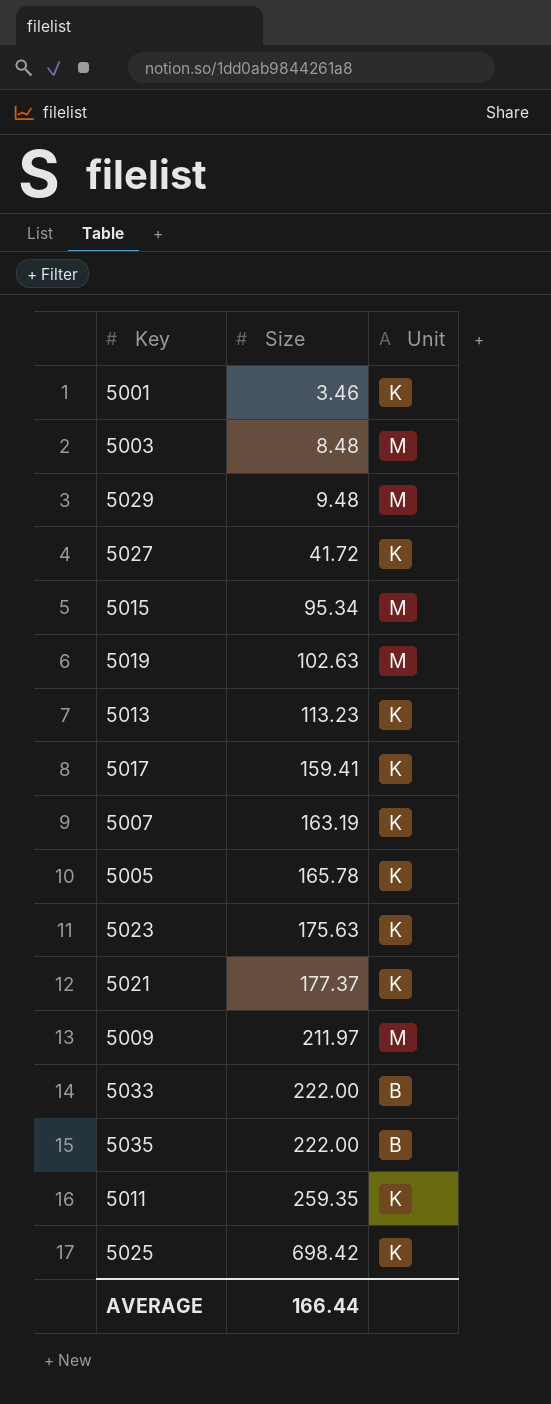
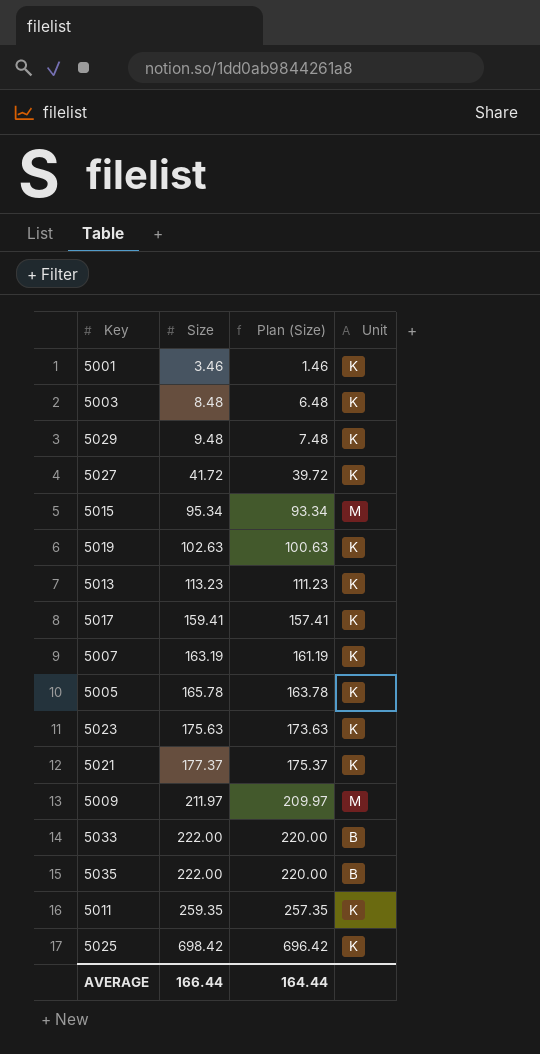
column Plan (Size) | formula: none -> [Size] - 2
5003 | Unit: M -> K
5029 | Unit: M -> K
5019 | Unit: M -> K

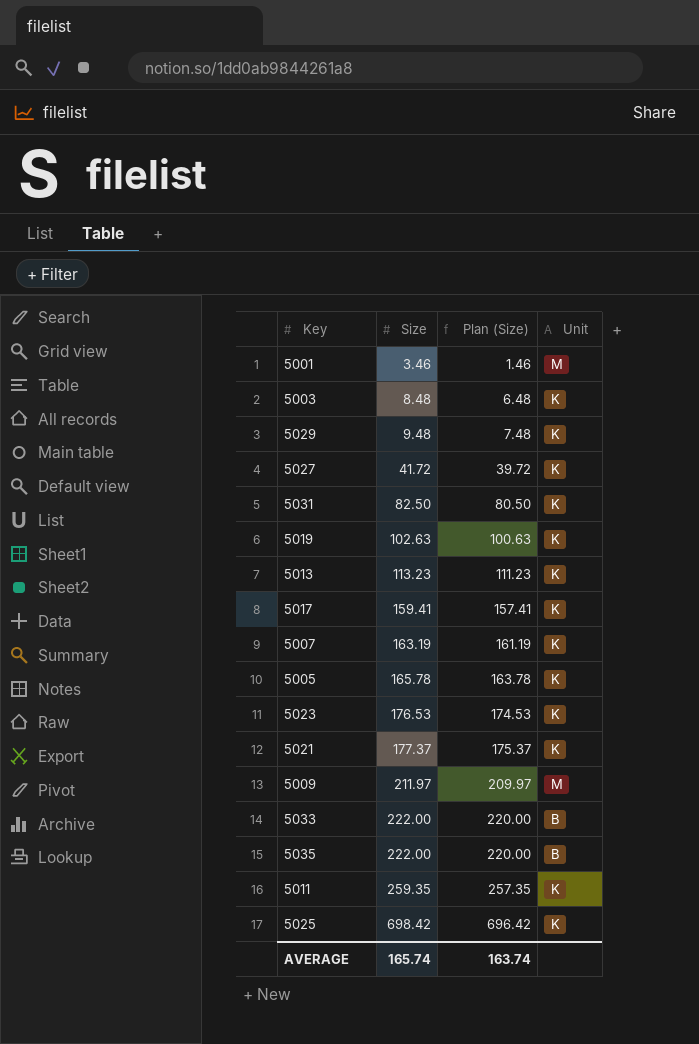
row 5015: 95.34 | 93.34 | M -> none
5001 | Unit: K -> M
row 5031: none -> 82.50 | 80.50 | K
5023 | Size: 175.63 -> 176.53
5023 | Plan (Size): 173.63 -> 174.53
AVERAGE | Size: 166.44 -> 165.74
AVERAGE | Plan (Size): 164.44 -> 163.74

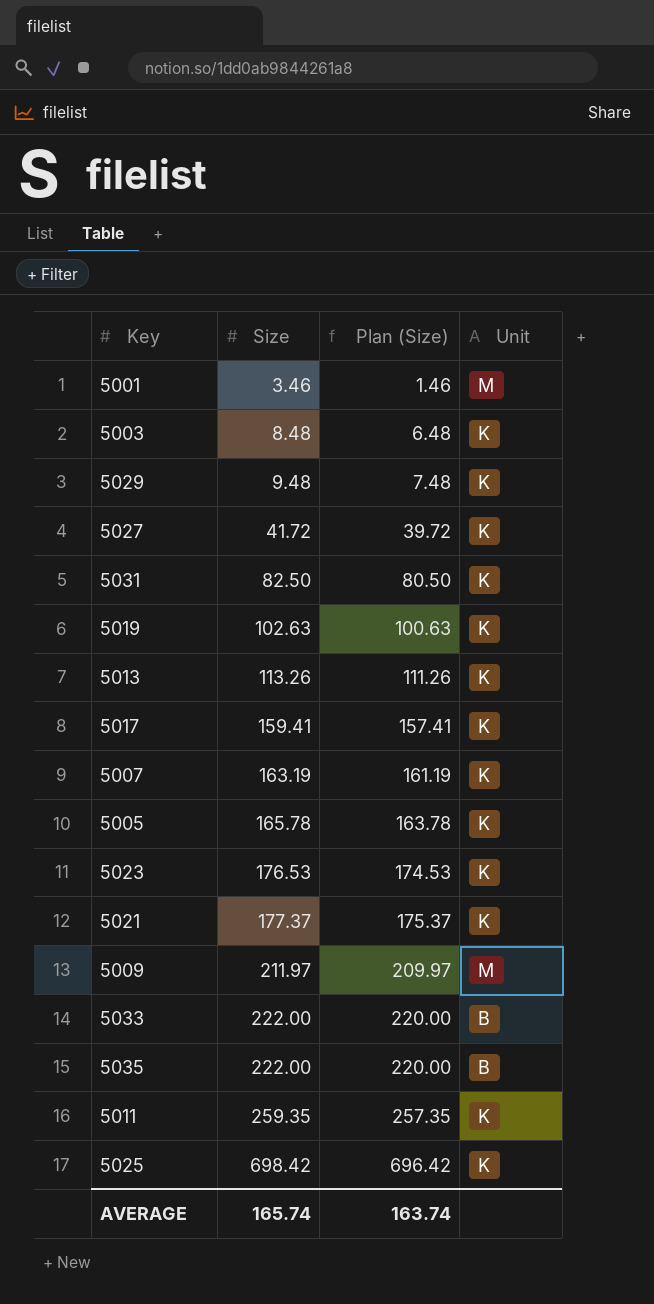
5013 | Size: 113.23 -> 113.26
5013 | Plan (Size): 111.23 -> 111.26

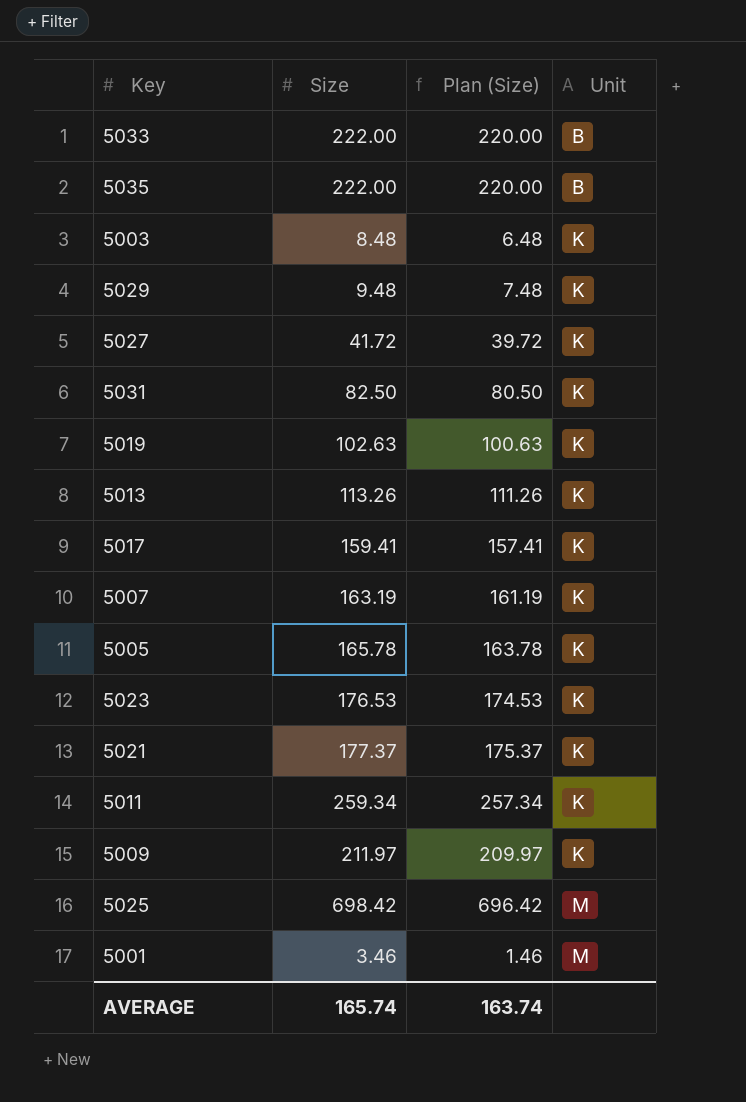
row order: Size ascending -> Unit ascending
5011 | Size: 259.35 -> 259.34
5011 | Plan (Size): 257.35 -> 257.34
5009 | Unit: M -> K
5025 | Unit: K -> M

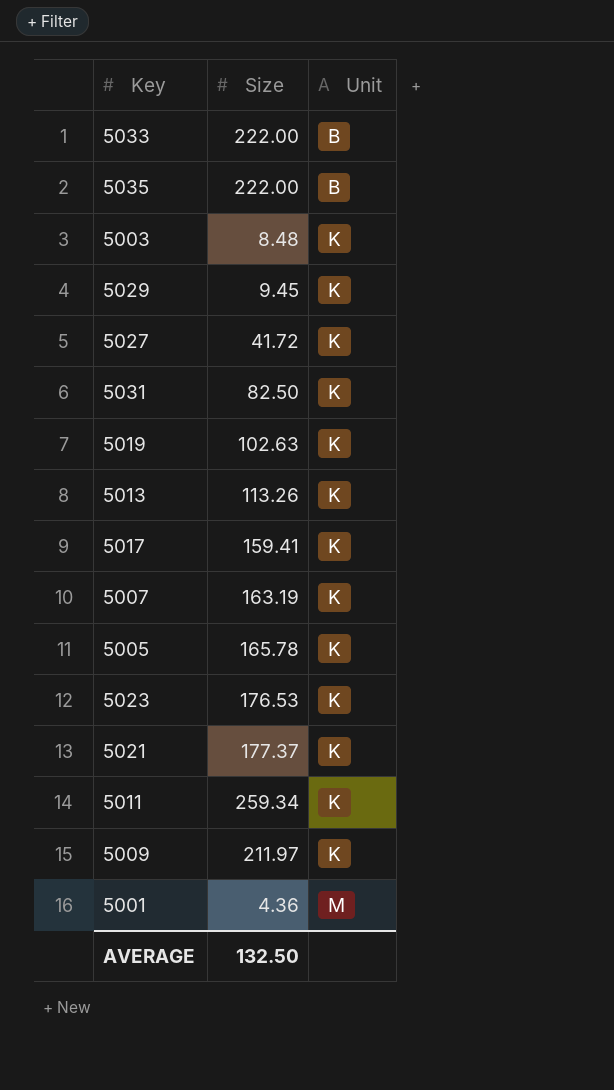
column Plan (Size) | formula: [Size] - 2 -> none
row 5025: 698.42 | 696.42 | M -> none
5029 | Size: 9.48 -> 9.45
5001 | Size: 3.46 -> 4.36
AVERAGE | Size: 165.74 -> 132.50

